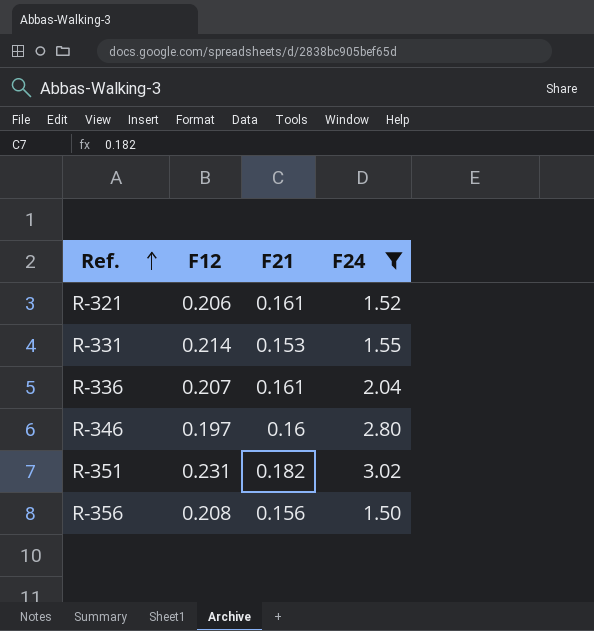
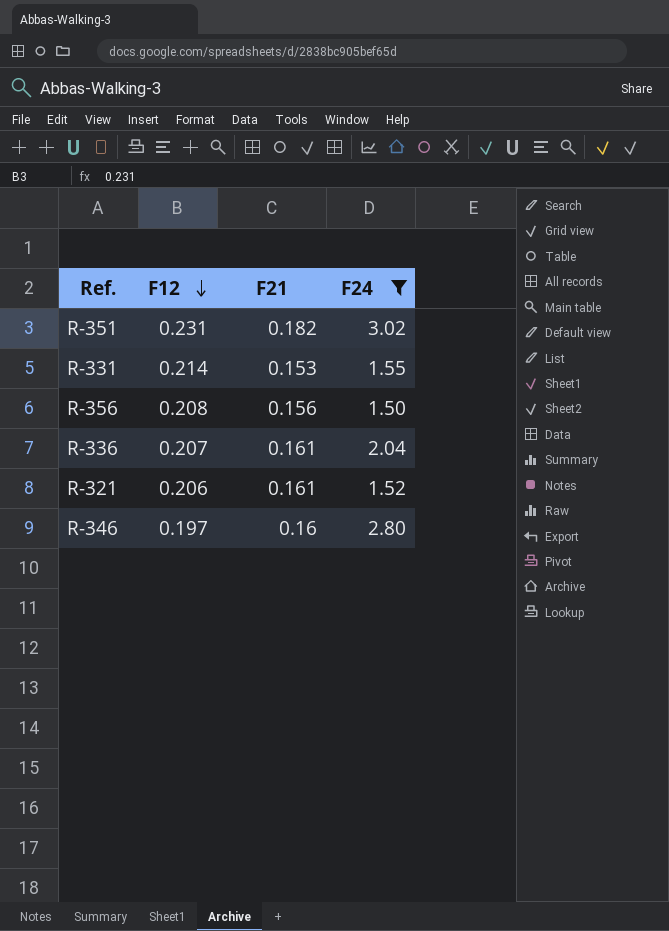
row order: Ref. ascending -> F12 descending

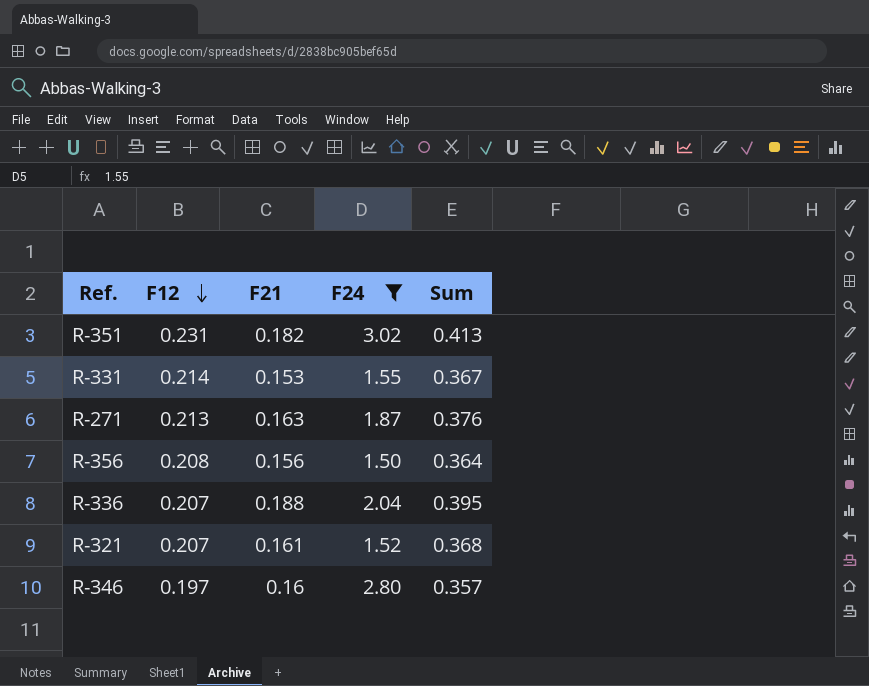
column Sum | formula: none -> [F12] + [F21]
row R-271: none -> 0.213 | 0.163 | 1.87 | 0.376
R-336 | F21: 0.161 -> 0.188
R-321 | F12: 0.206 -> 0.207

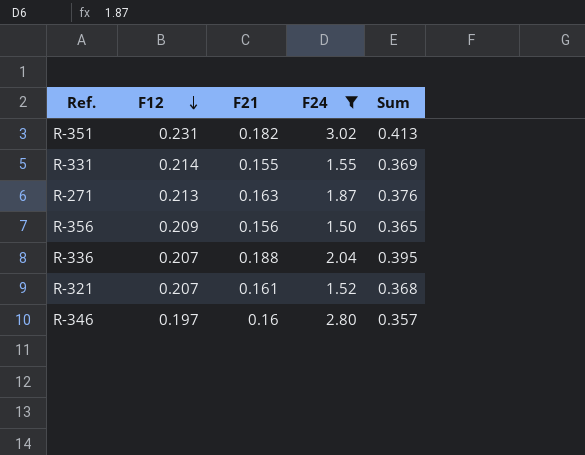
R-331 | F21: 0.153 -> 0.155
R-331 | Sum: 0.367 -> 0.369
R-356 | F12: 0.208 -> 0.209
R-356 | Sum: 0.364 -> 0.365

